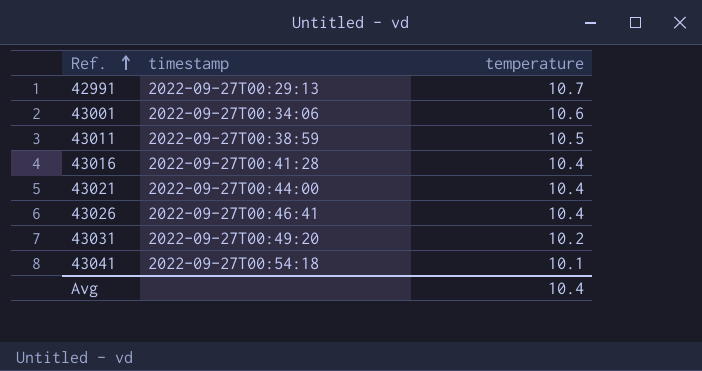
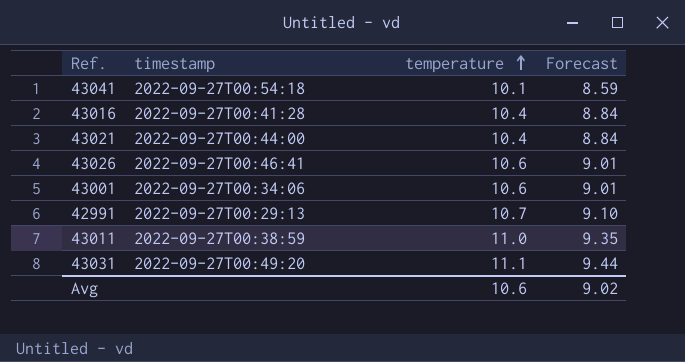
row order: Ref. ascending -> temperature ascending
column Forecast | formula: none -> [temperature] * 0.85
43026 | temperature: 10.4 -> 10.6
43011 | temperature: 10.5 -> 11.0
43031 | temperature: 10.2 -> 11.1
Avg | temperature: 10.4 -> 10.6

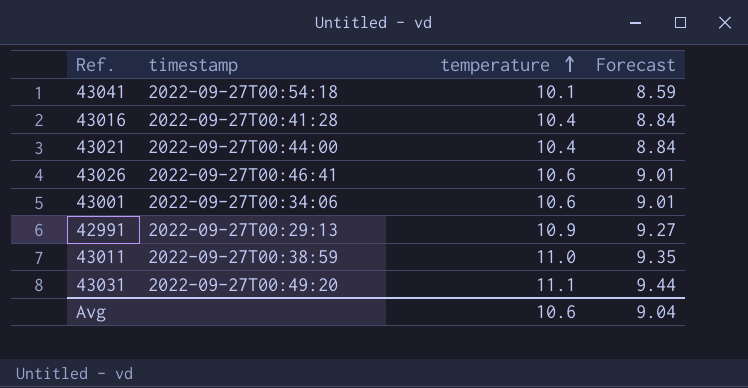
42991 | temperature: 10.7 -> 10.9
42991 | Forecast: 9.10 -> 9.27
Avg | Forecast: 9.02 -> 9.04

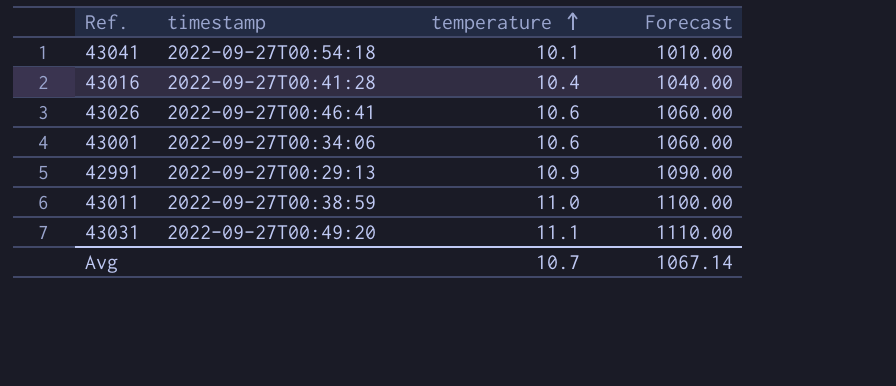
column Forecast | formula: [temperature] * 0.85 -> [temperature] * 100
row 43021: 2022-09-27T00:44:00 | 10.4 | 8.84 -> none
Avg | temperature: 10.6 -> 10.7
Avg | Forecast: 9.04 -> 1067.14

